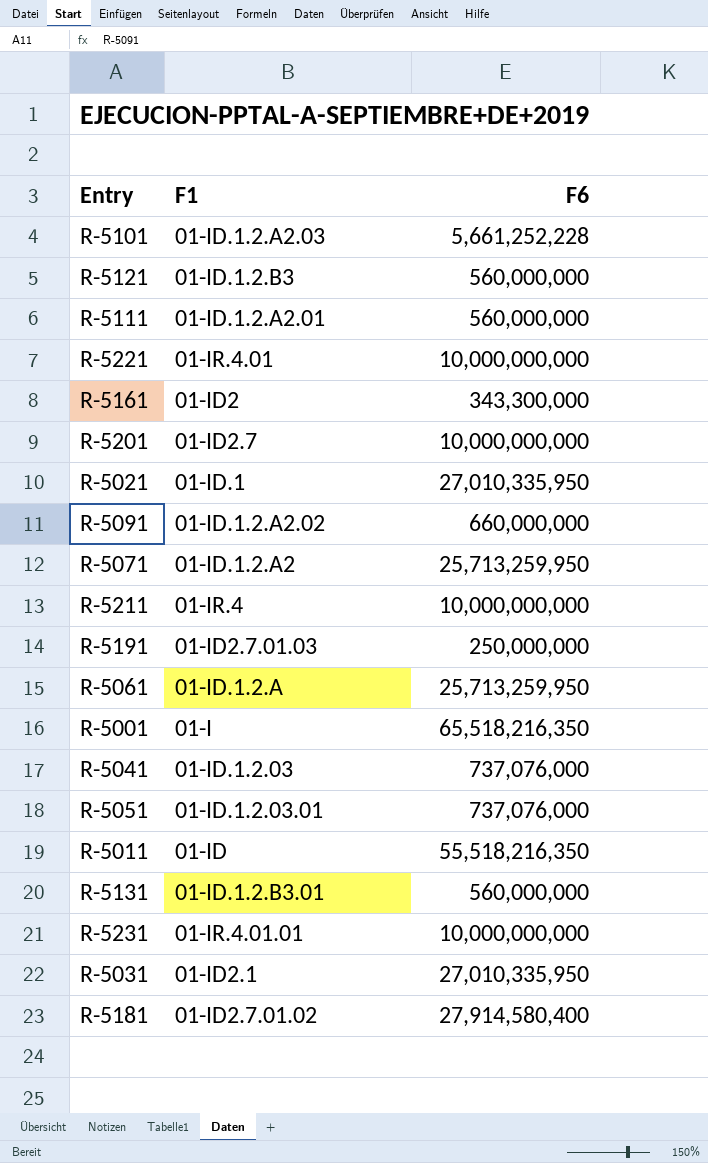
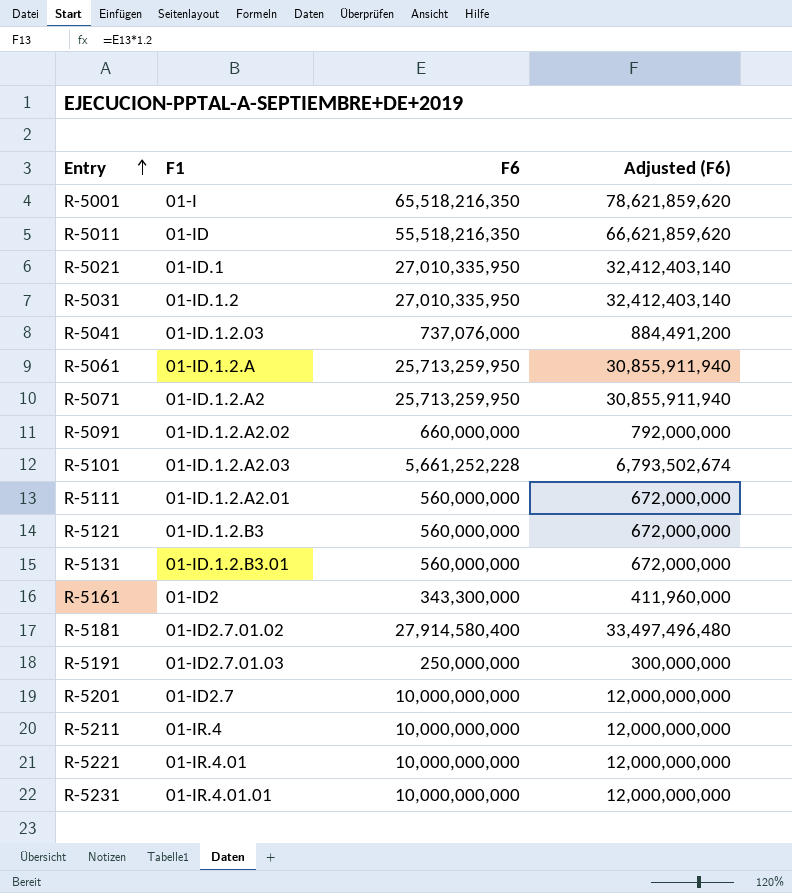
row order: none -> Entry ascending
column Adjusted (F6) | formula: none -> [F6] * 1.2
row R-5051: 01-ID.1.2.03.01 | 737,076,000 -> none
R-5031 | F1: 01-ID2.1 -> 01-ID.1.2

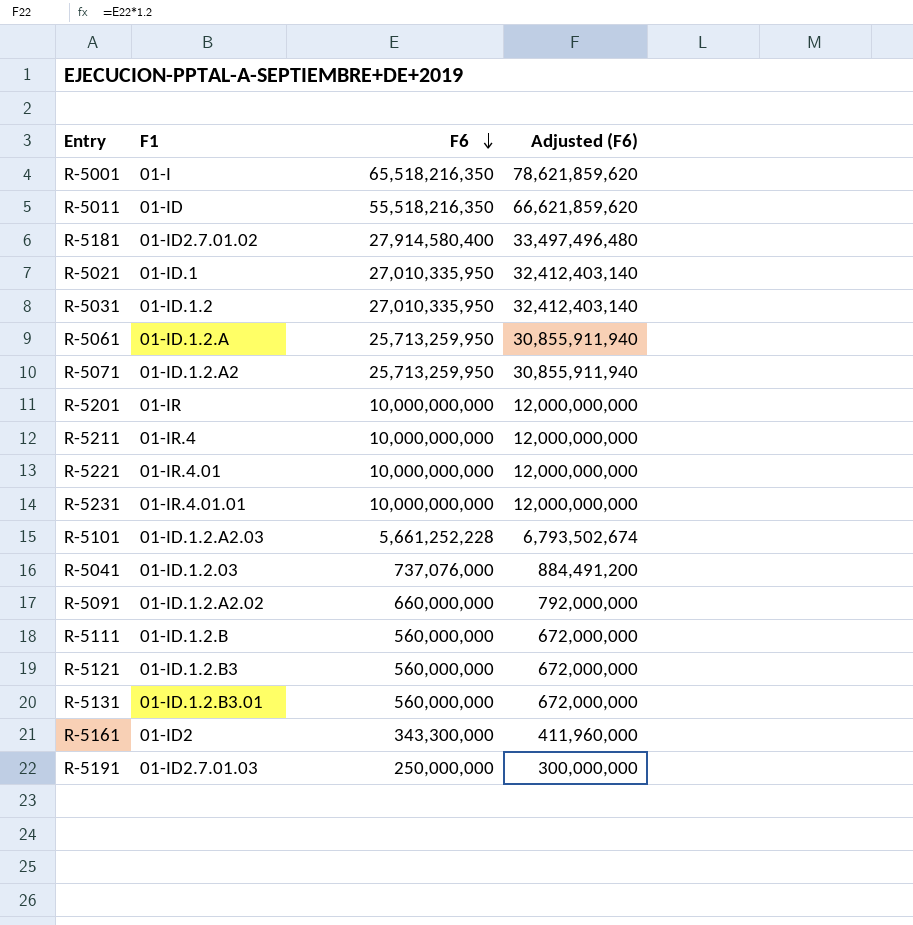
row order: Entry ascending -> F6 descending
R-5201 | F1: 01-ID2.7 -> 01-IR
R-5111 | F1: 01-ID.1.2.A2.01 -> 01-ID.1.2.B

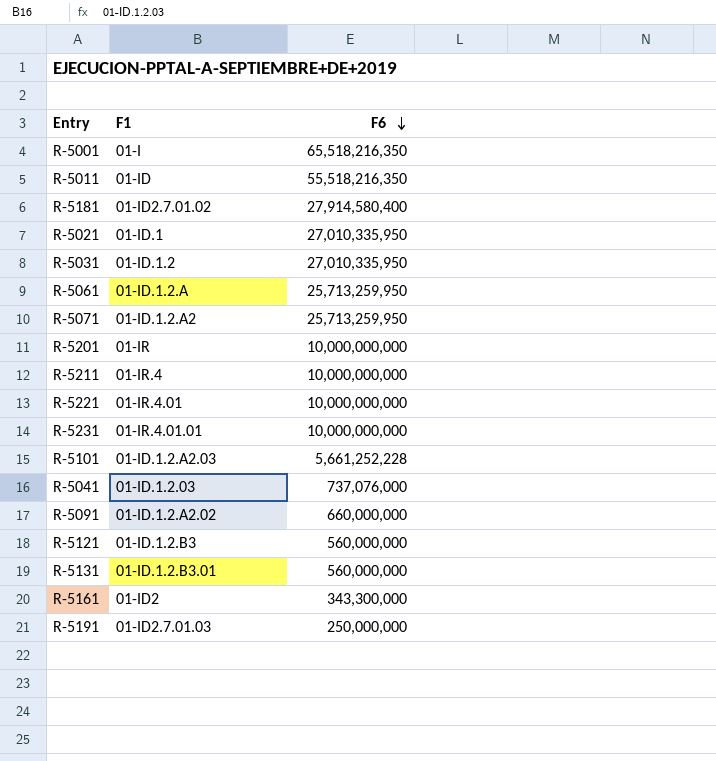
column Adjusted (F6) | formula: [F6] * 1.2 -> none
row R-5111: 01-ID.1.2.B | 560,000,000 | 672,000,000 -> none

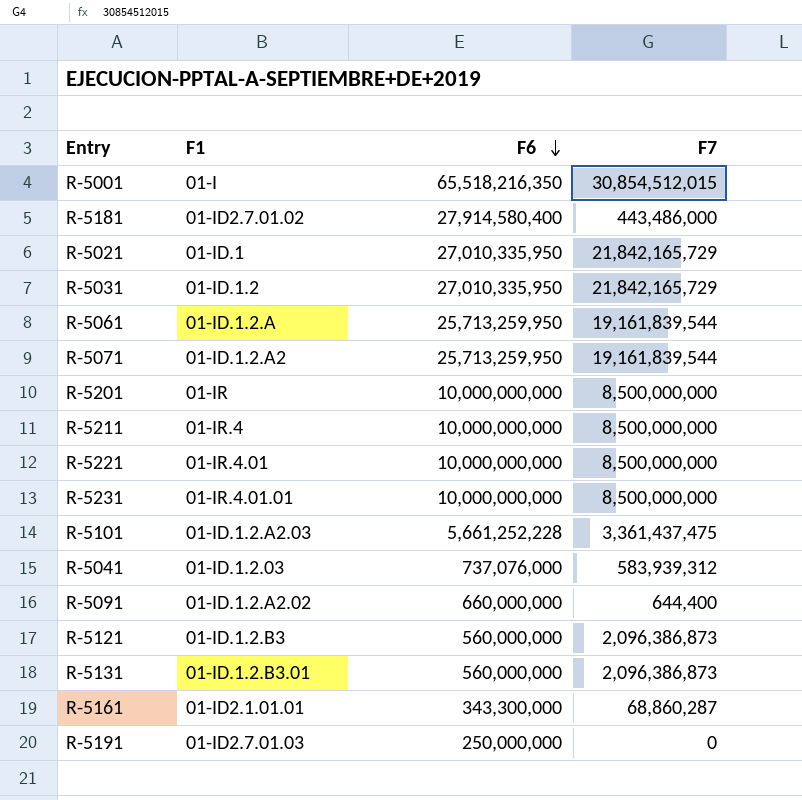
column F7 | position: none -> 4
row R-5011: 01-ID | 55,518,216,350 -> none
R-5161 | F1: 01-ID2 -> 01-ID2.1.01.01

